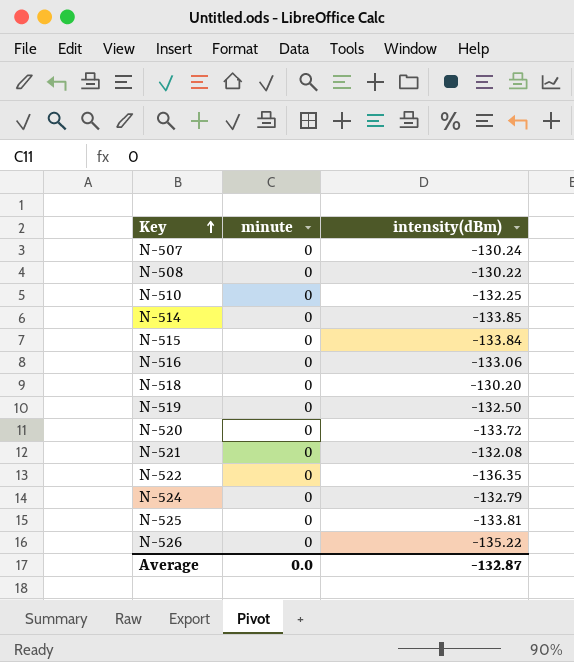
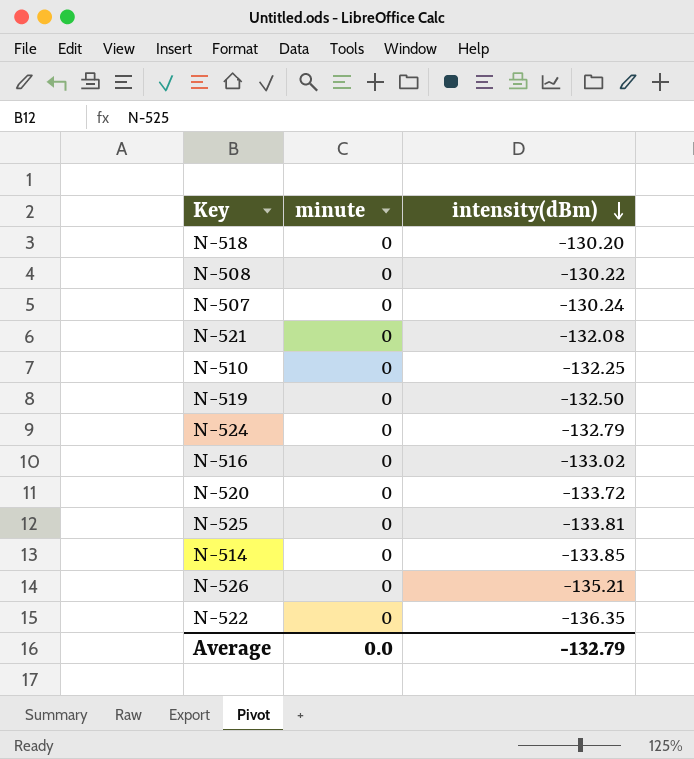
row order: Key ascending -> intensity(dBm) descending
row N-515: 0 | -133.84 -> none
N-516 | intensity(dBm): -133.06 -> -133.02
N-526 | intensity(dBm): -135.22 -> -135.21
Average | intensity(dBm): -132.87 -> -132.79

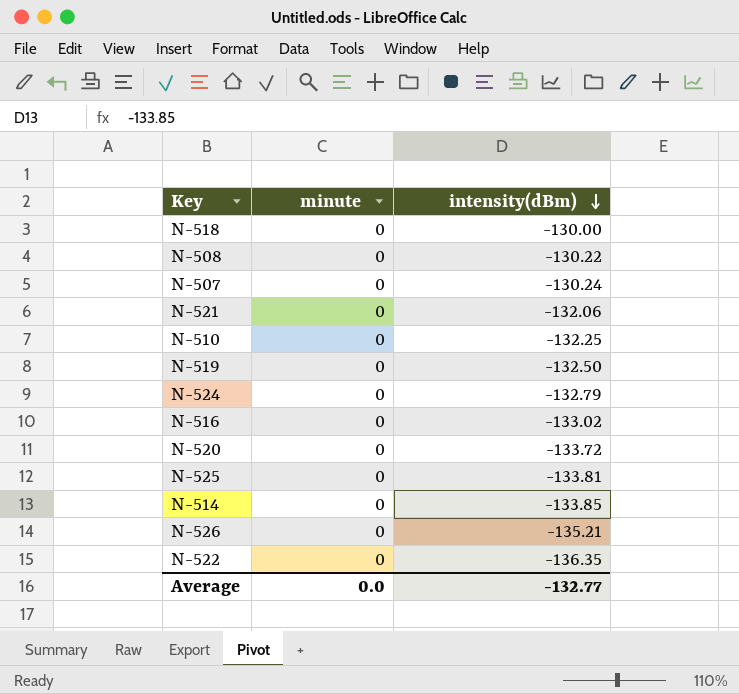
N-518 | intensity(dBm): -130.20 -> -130.00
N-521 | intensity(dBm): -132.08 -> -132.06
Average | intensity(dBm): -132.79 -> -132.77

